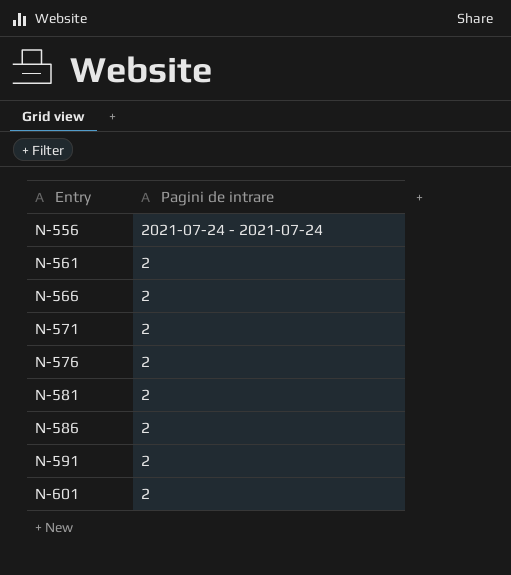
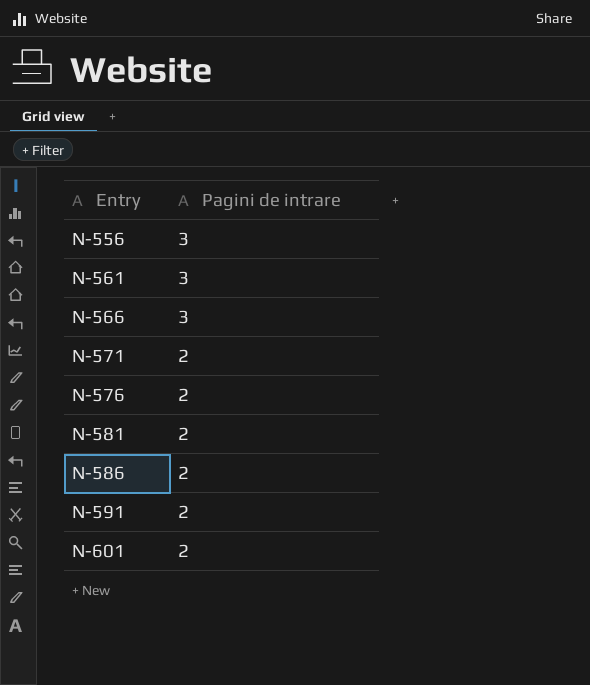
N-556 | Pagini de intrare: 2021-07-24 - 2021-07-24 -> 3
N-561 | Pagini de intrare: 2 -> 3
N-566 | Pagini de intrare: 2 -> 3

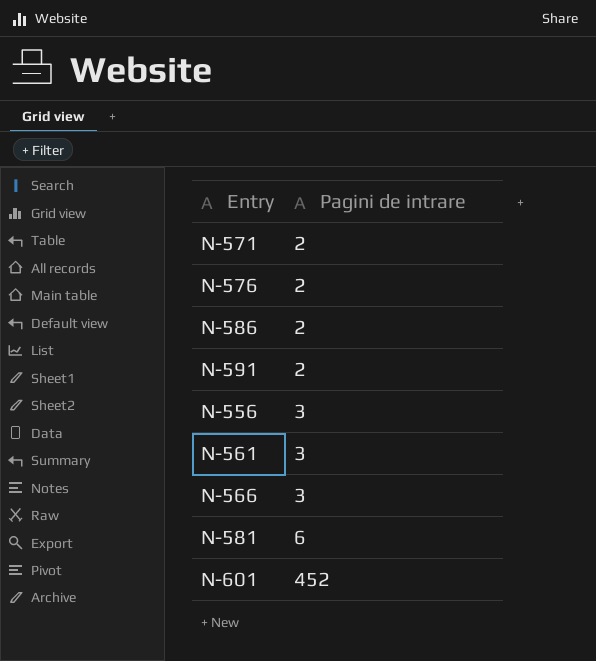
row order: Entry ascending -> Pagini de intrare ascending
N-581 | Pagini de intrare: 2 -> 6
N-601 | Pagini de intrare: 2 -> 452

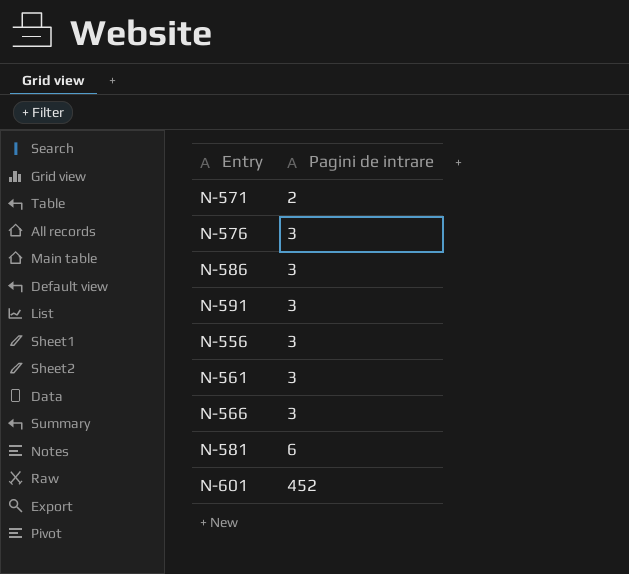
N-576 | Pagini de intrare: 2 -> 3
N-586 | Pagini de intrare: 2 -> 3
N-591 | Pagini de intrare: 2 -> 3

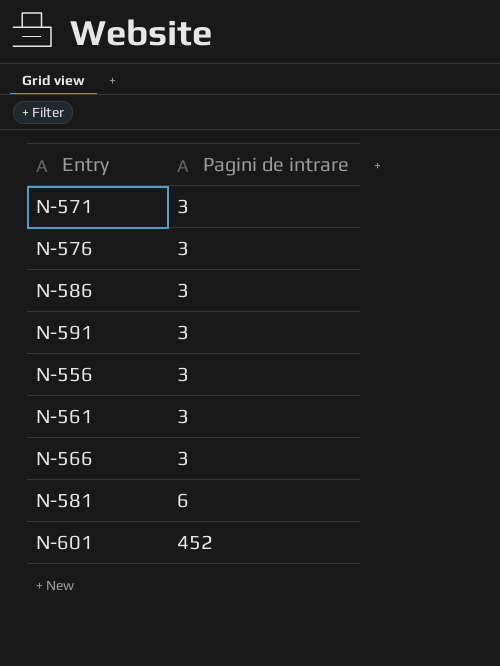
N-571 | Pagini de intrare: 2 -> 3

